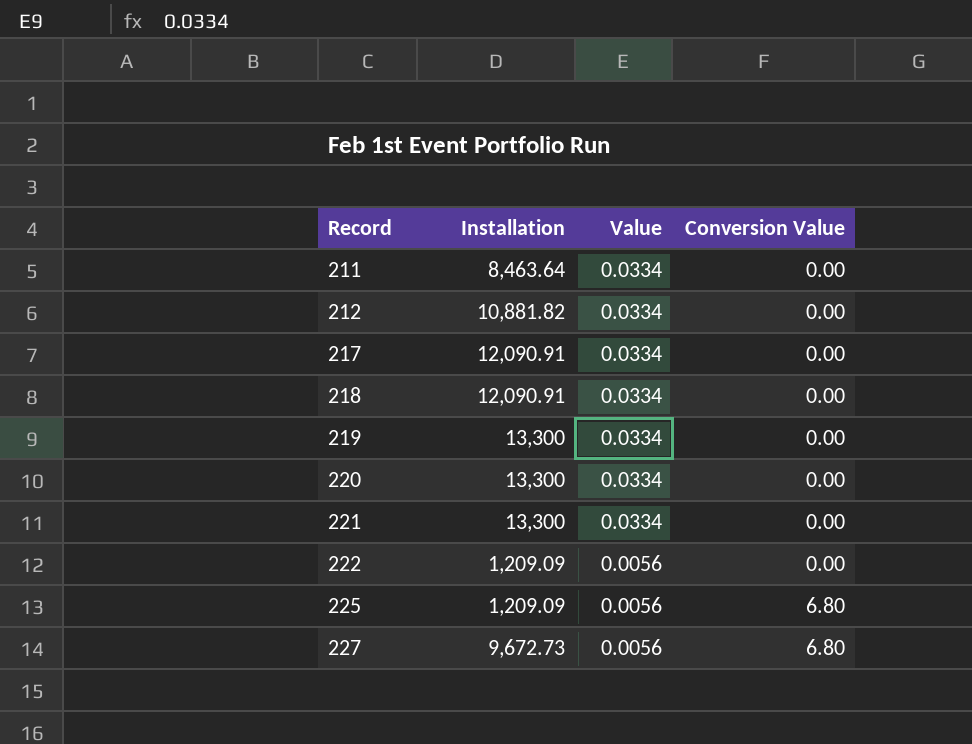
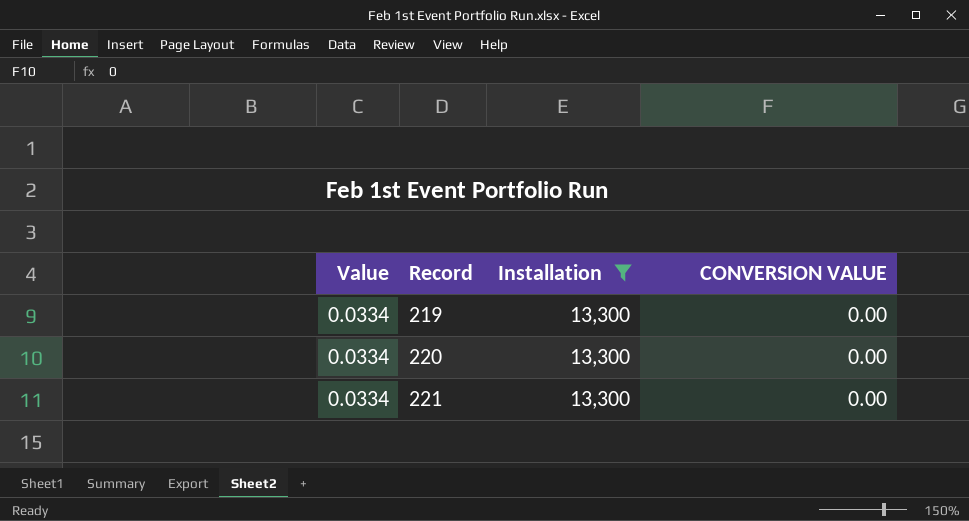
filter: none -> Installation = 13,300
column Value | position: 3 -> 1
column name: Conversion Value -> CONVERSION VALUE

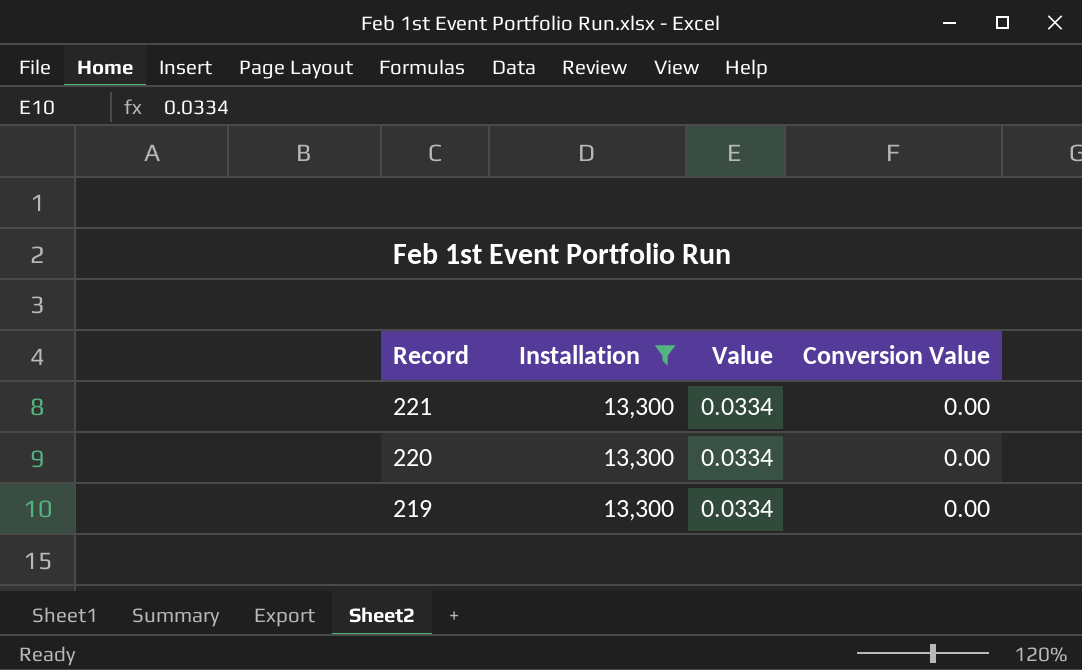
row order: Record ascending -> Record descending
column Value | position: 1 -> 3
column name: CONVERSION VALUE -> Conversion Value

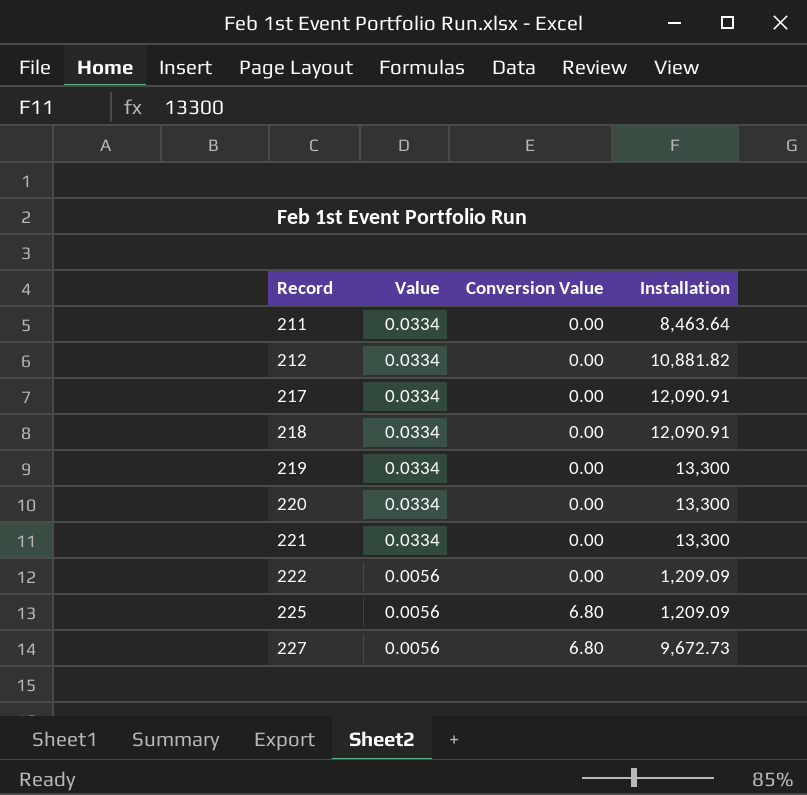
filter: Installation = 13,300 -> none
row order: Record descending -> Record ascending
column Installation | position: 2 -> 4

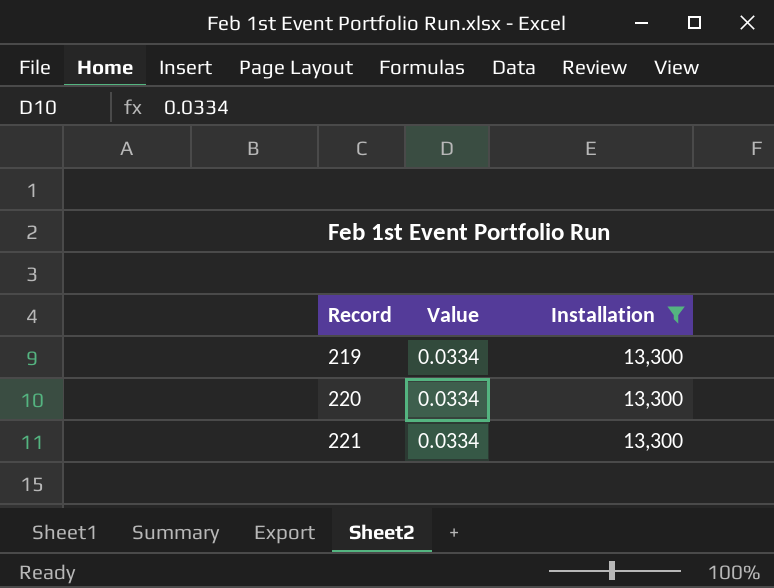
filter: none -> Installation = 13,300
column Conversion Value | position: 3 -> none

